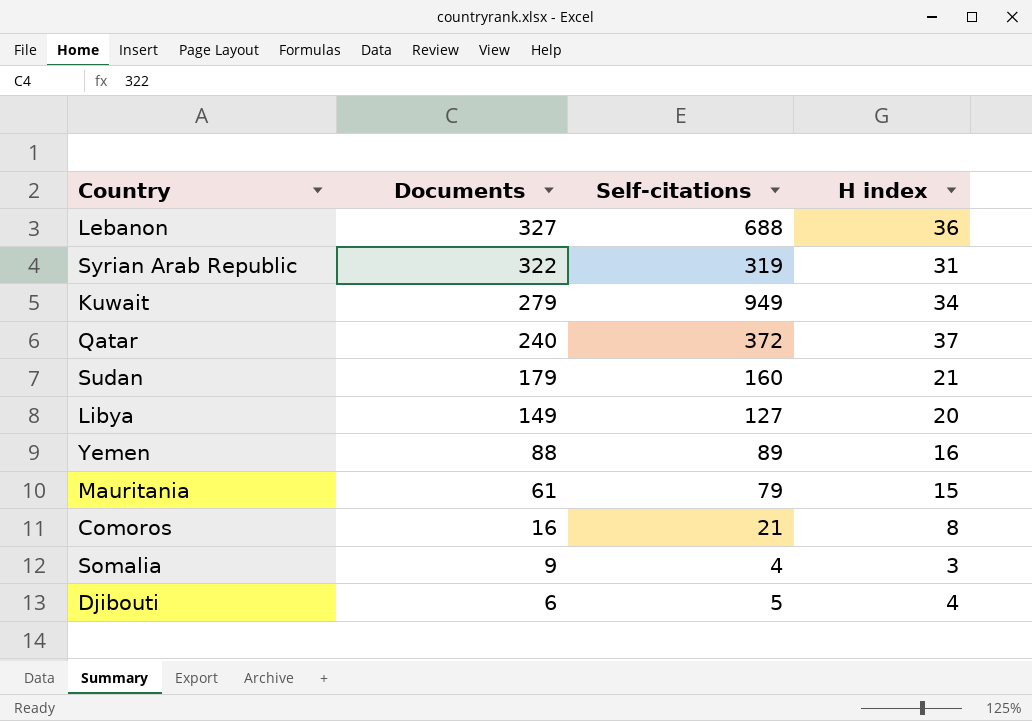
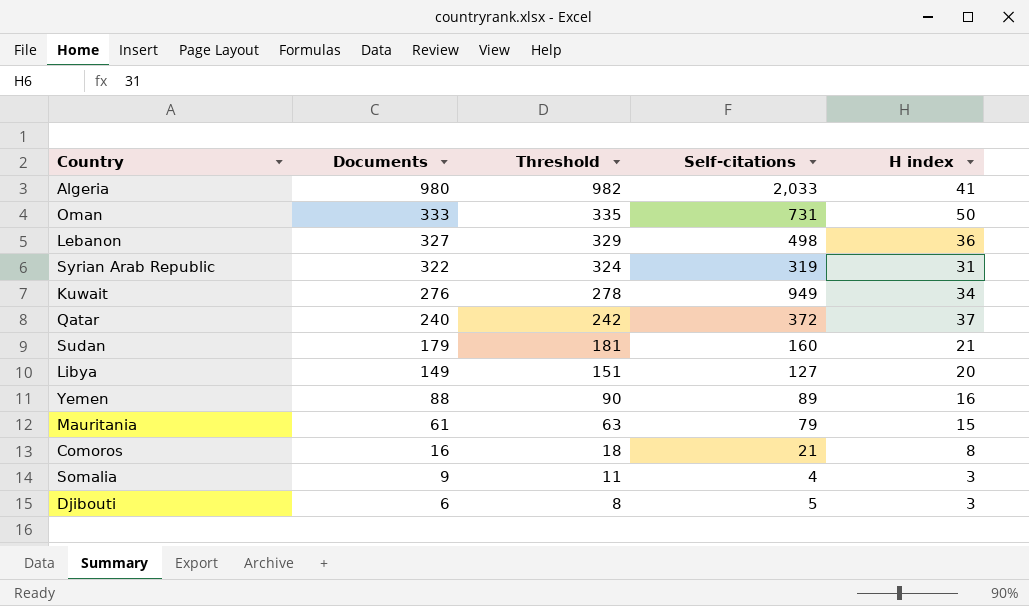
column Threshold | formula: none -> [Documents] + 2
row Algeria: none -> 980 | 982 | 2,033 | 41
row Oman: none -> 333 | 335 | 731 | 50
Lebanon | Self-citations: 688 -> 498
Kuwait | Documents: 279 -> 276
Djibouti | H index: 4 -> 3

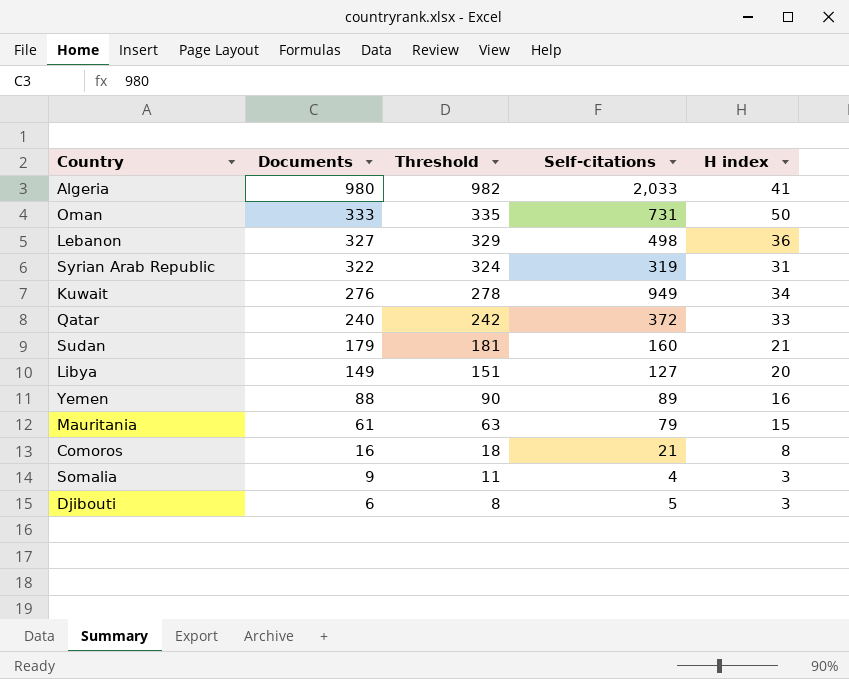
Qatar | H index: 37 -> 33

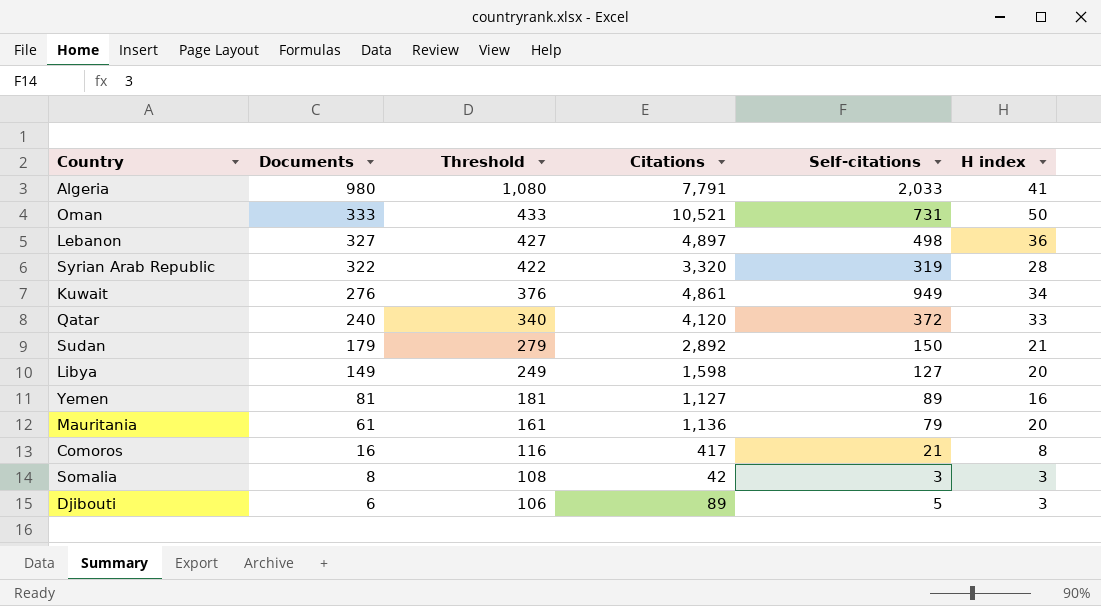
column Threshold | formula: [Documents] + 2 -> [Documents] + 100
column Citations | position: none -> 4
Syrian Arab Republic | H index: 31 -> 28
Sudan | Self-citations: 160 -> 150
Yemen | Documents: 88 -> 81
Mauritania | H index: 15 -> 20
Somalia | Documents: 9 -> 8
Somalia | Self-citations: 4 -> 3

